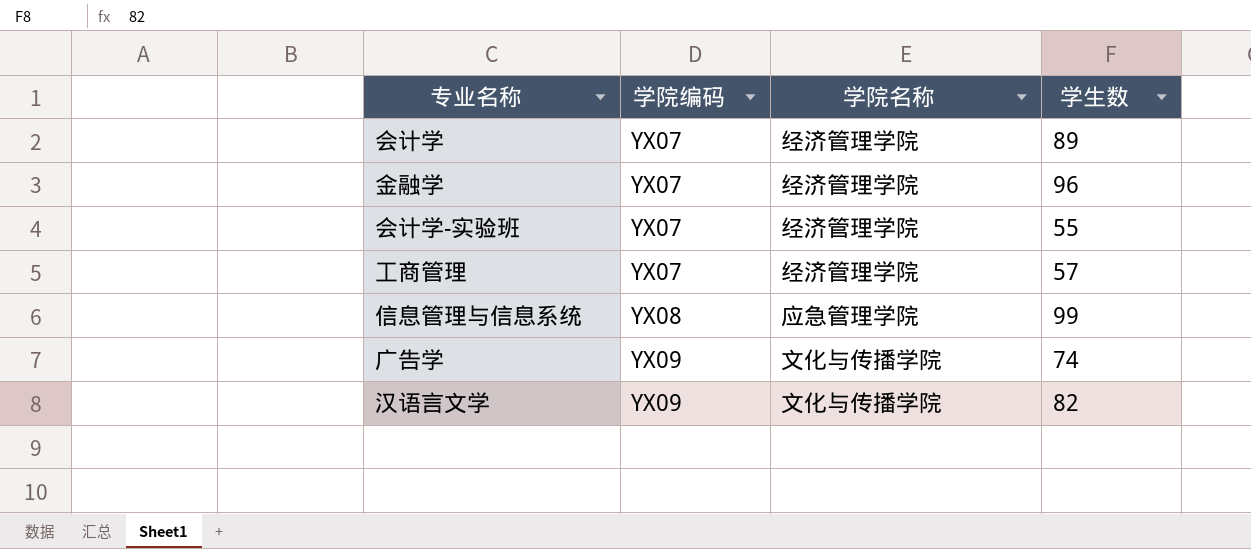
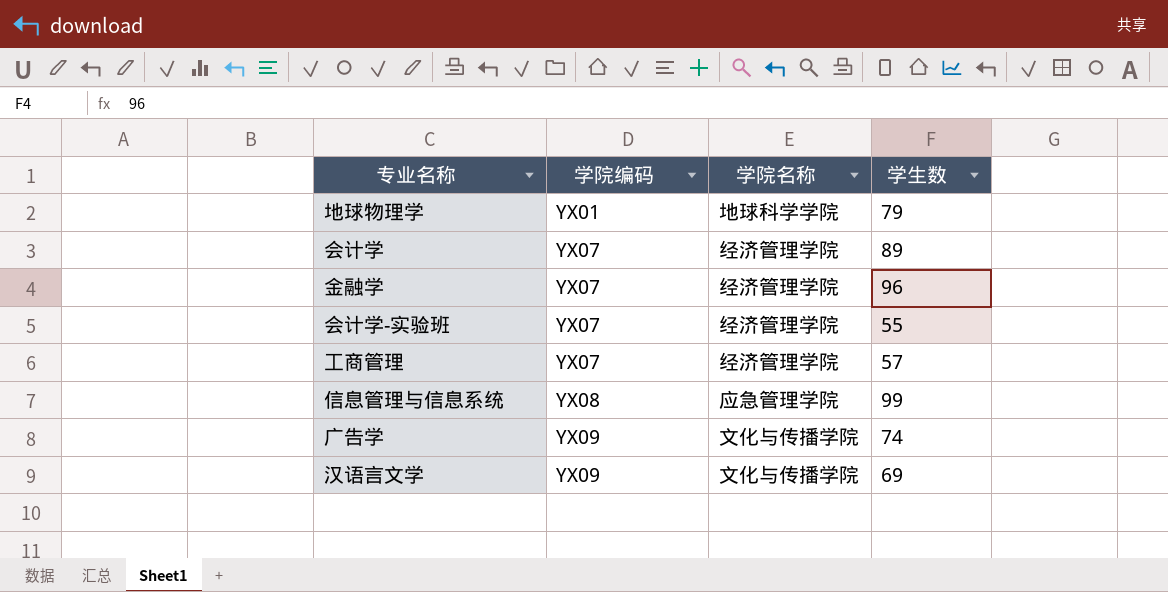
row 地球物理学: none -> YX01 | 地球科学学院 | 79
汉语言文学 | 学生数: 82 -> 69

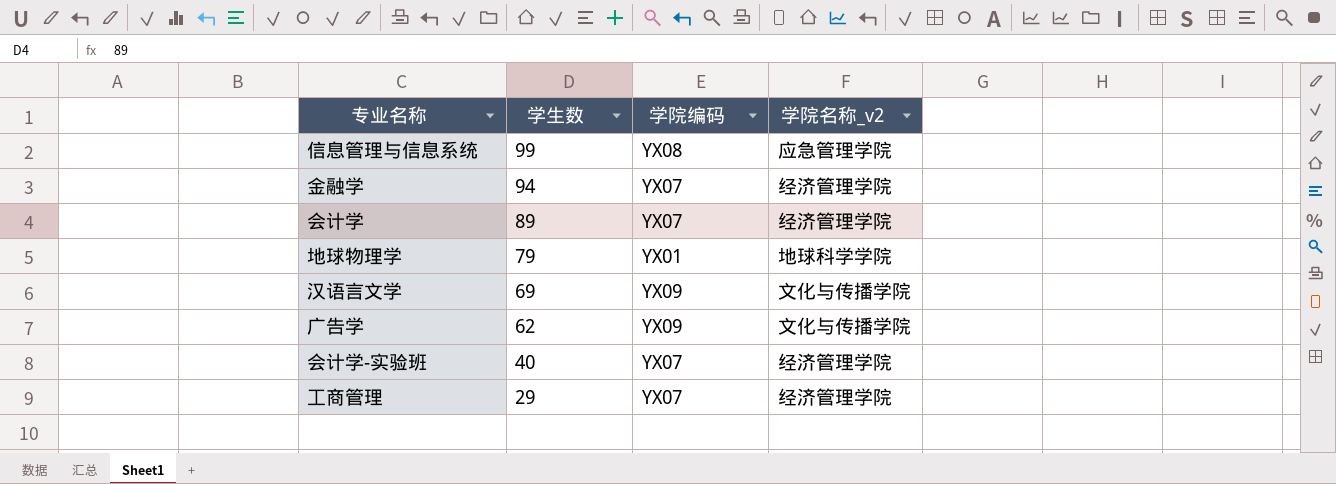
row order: 学院编码 ascending -> 学生数 descending
column 学生数 | position: 4 -> 2
column name: 学院名称 -> 学院名称_v2
金融学 | 学生数: 96 -> 94
广告学 | 学生数: 74 -> 62
会计学-实验班 | 学生数: 55 -> 40
工商管理 | 学生数: 57 -> 29

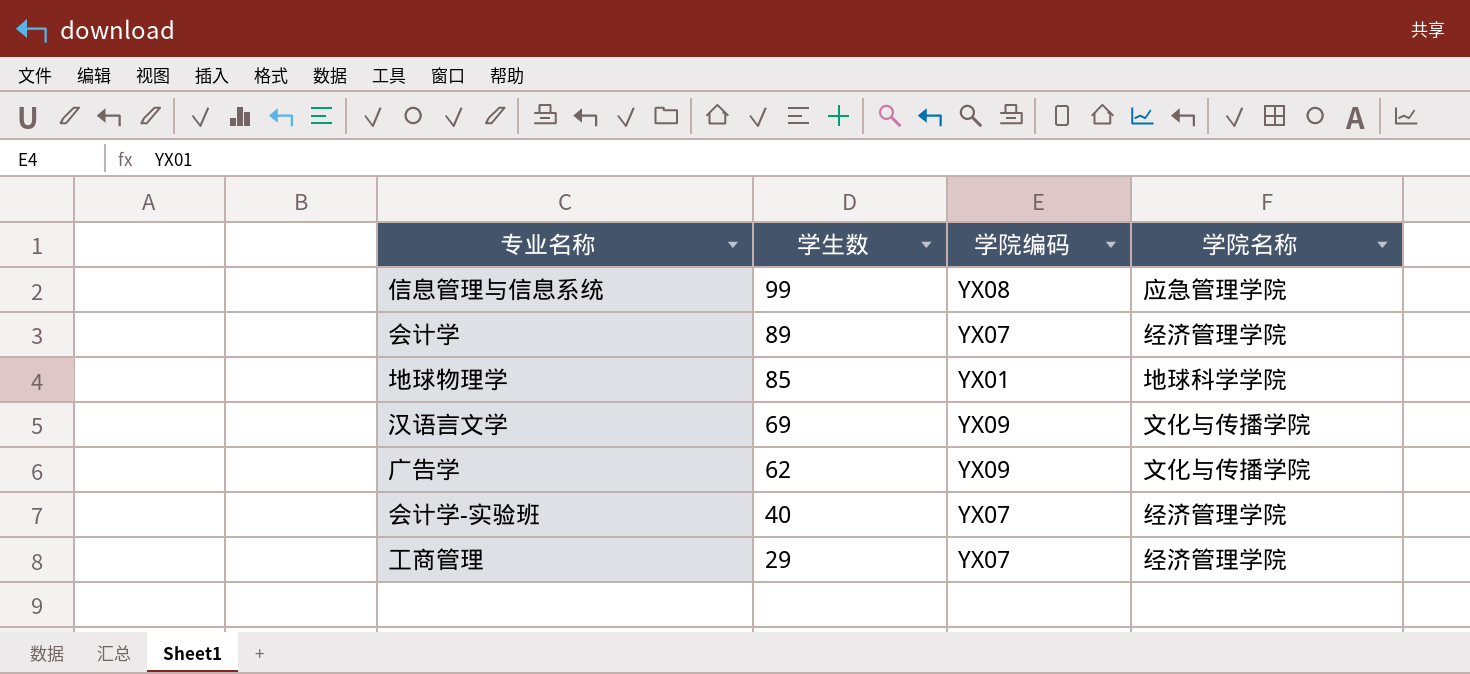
column name: 学院名称_v2 -> 学院名称
row 金融学: 94 | YX07 | 经济管理学院 -> none
地球物理学 | 学生数: 79 -> 85

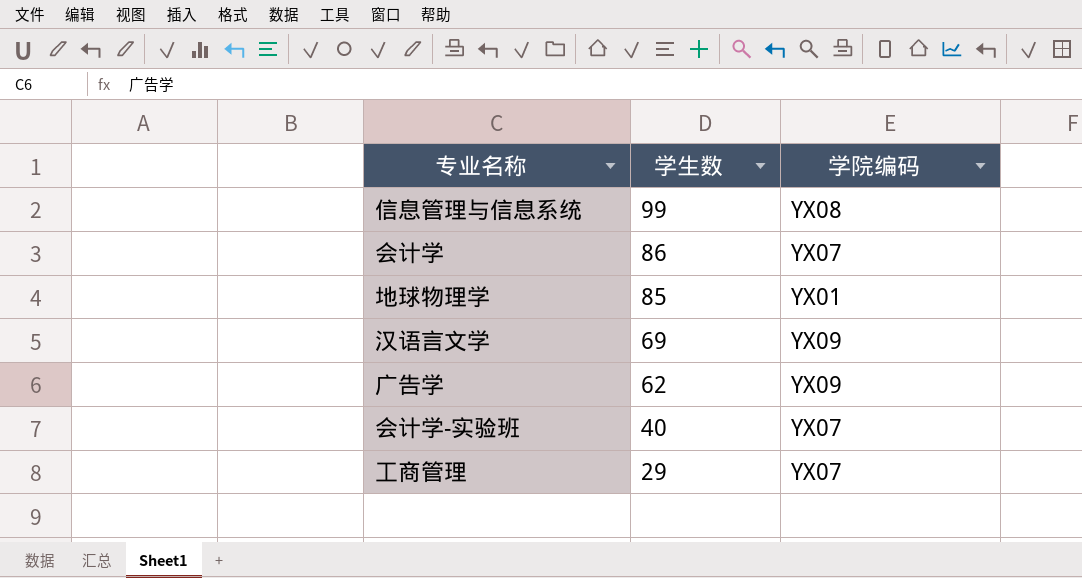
column 学院名称 | position: 4 -> none
会计学 | 学生数: 89 -> 86

